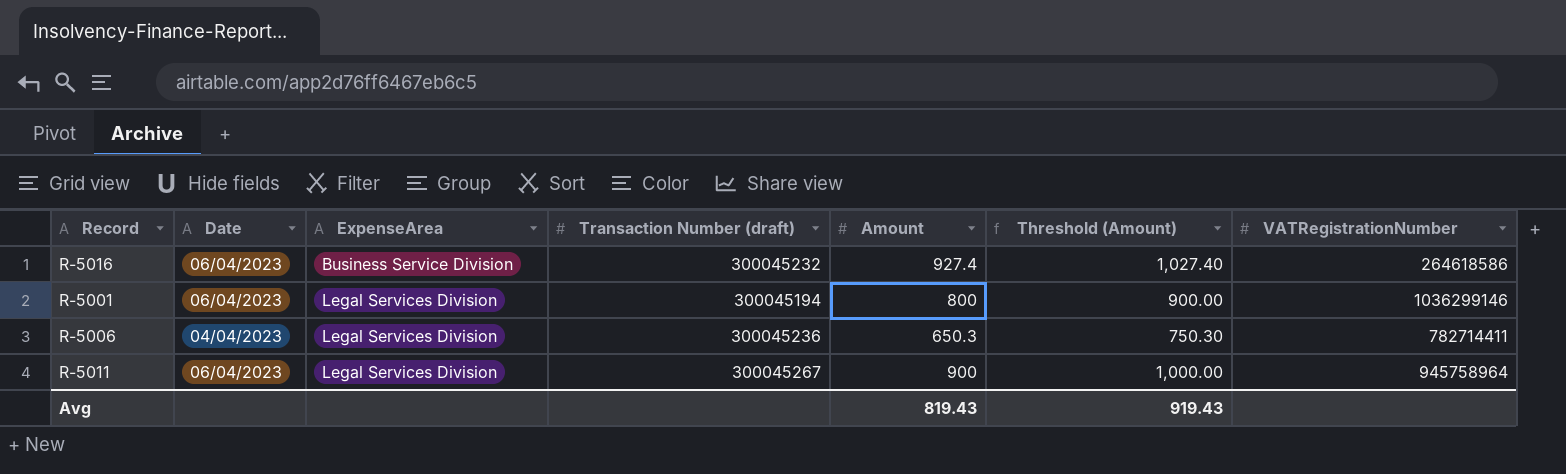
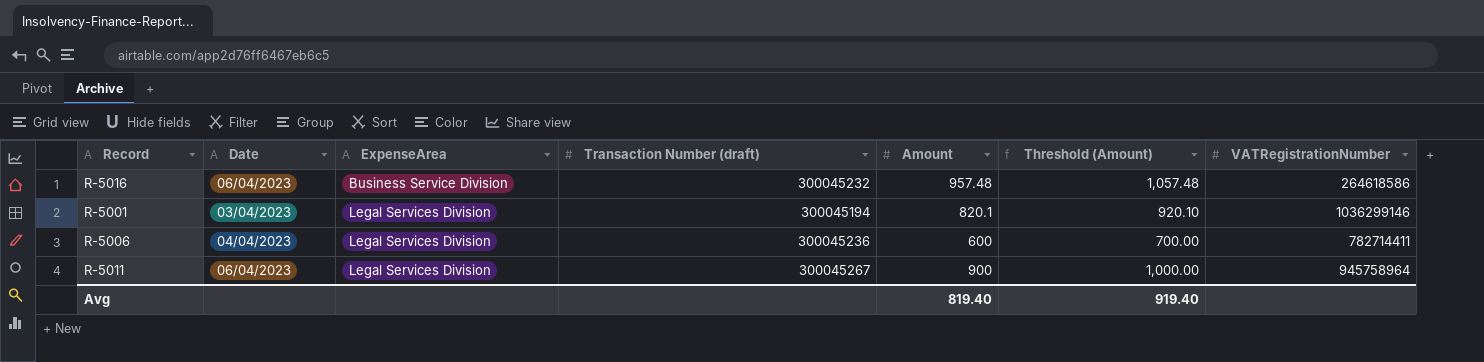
R-5016 | Amount: 927.4 -> 957.48
R-5016 | Threshold (Amount): 1,027.40 -> 1,057.48
R-5001 | Date: 06/04/2023 -> 03/04/2023
R-5001 | Amount: 800 -> 820.1
R-5001 | Threshold (Amount): 900.00 -> 920.10
R-5006 | Amount: 650.3 -> 600
R-5006 | Threshold (Amount): 750.30 -> 700.00
Avg | Amount: 819.43 -> 819.40
Avg | Threshold (Amount): 919.43 -> 919.40

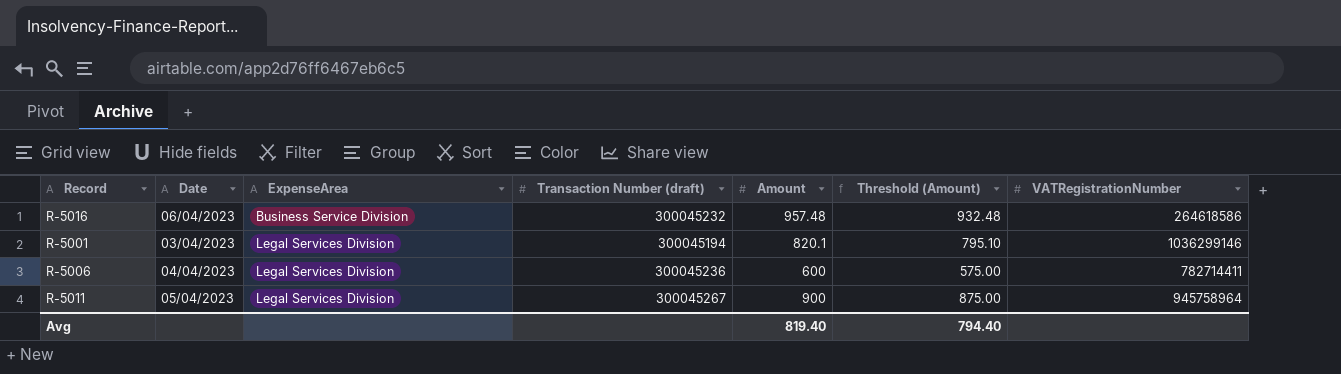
column Threshold (Amount) | formula: [Amount] + 100 -> [Amount] - 25
R-5011 | Date: 06/04/2023 -> 05/04/2023
Avg | Threshold (Amount): 919.40 -> 794.40

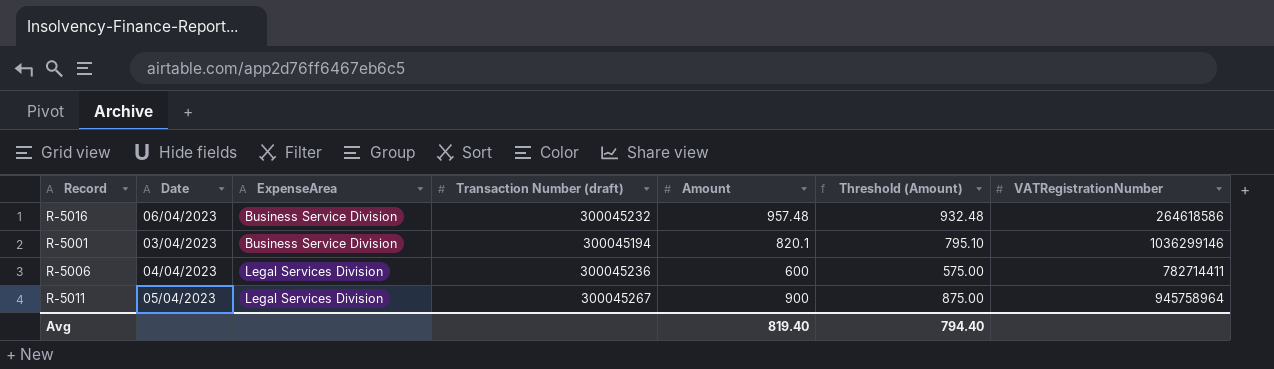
R-5001 | ExpenseArea: Legal Services Division -> Business Service Division

